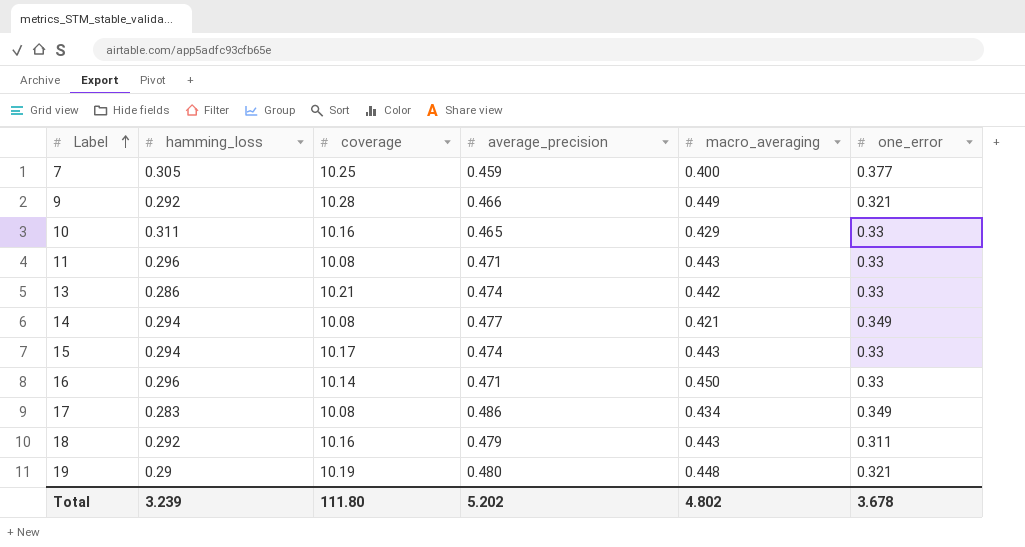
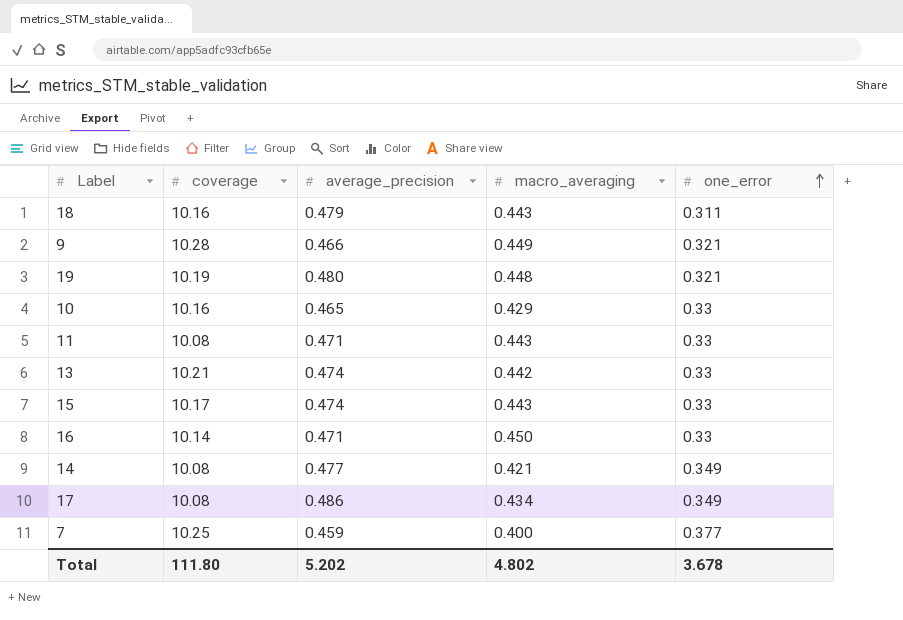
row order: Label ascending -> one_error ascending
column hamming_loss | position: 2 -> none

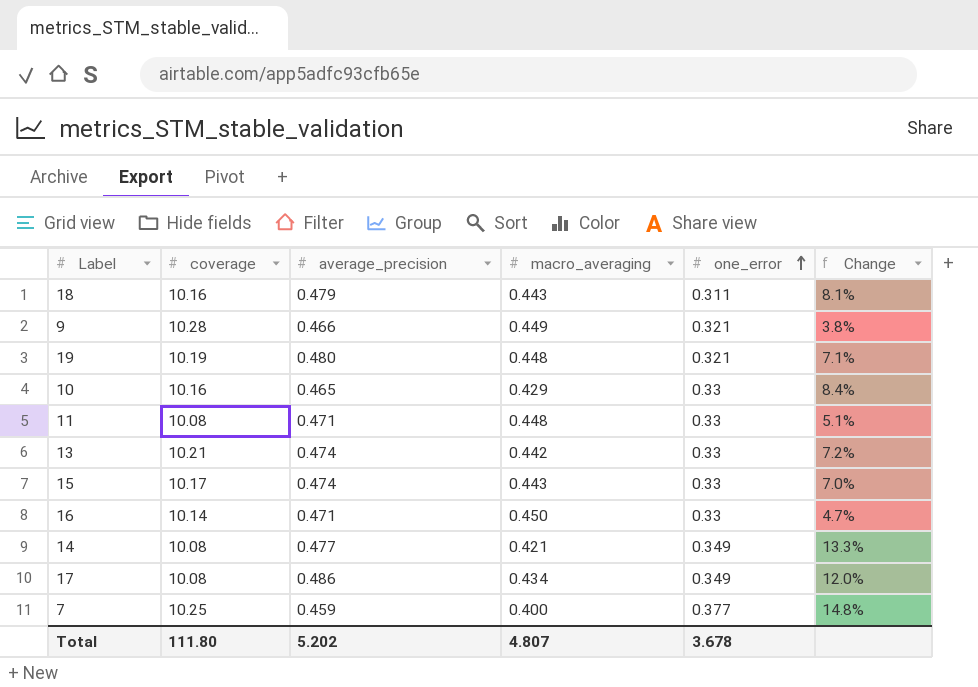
column Change | formula: none -> ([average_precision] - [macro_averaging]) / [macro_averaging]
11 | macro_averaging: 0.443 -> 0.448
Total | macro_averaging: 4.802 -> 4.807

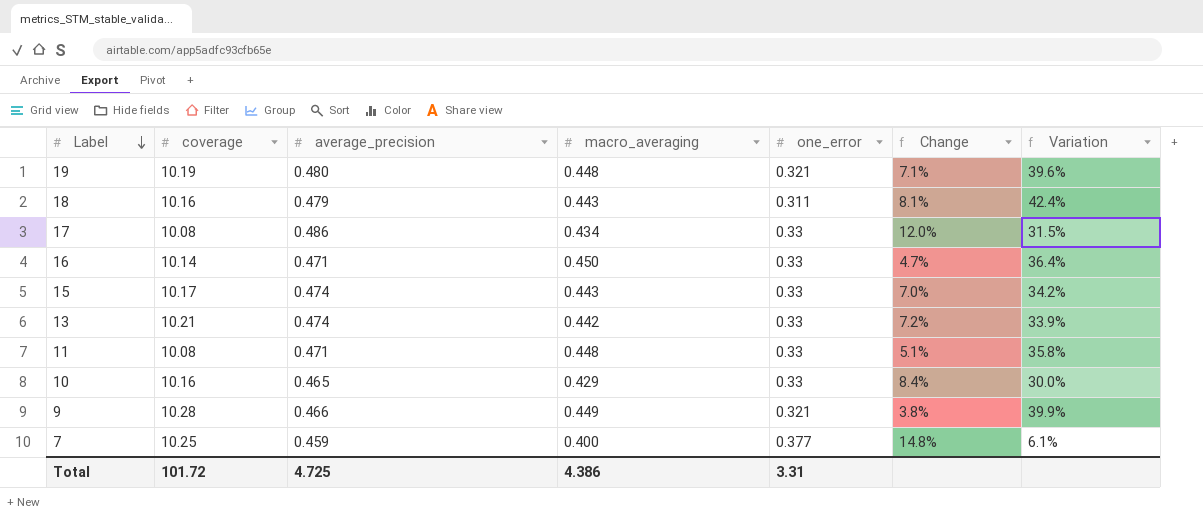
row order: one_error ascending -> Label descending
column Variation | formula: none -> ([macro_averaging] - [one_error]) / [one_error]
row 14: 10.08 | 0.477 | 0.421 | 0.349 | 13.3% -> none
17 | one_error: 0.349 -> 0.33
Total | coverage: 111.80 -> 101.72
Total | average_precision: 5.202 -> 4.725
Total | macro_averaging: 4.807 -> 4.386
Total | one_error: 3.678 -> 3.31

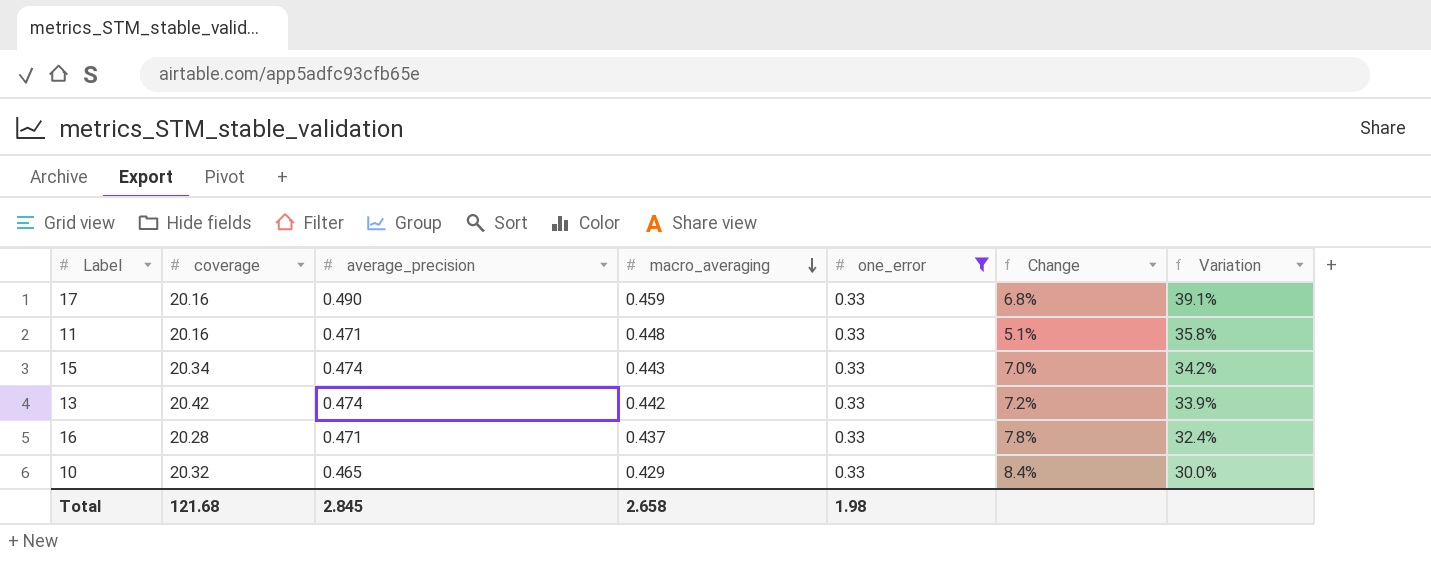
filter: none -> one_error = 0.33
row order: Label descending -> macro_averaging descending
17 | coverage: 10.08 -> 20.16
17 | average_precision: 0.486 -> 0.490
17 | macro_averaging: 0.434 -> 0.459
17 | Change: 12.0% -> 6.8%
17 | Variation: 31.5% -> 39.1%
11 | coverage: 10.08 -> 20.16
15 | coverage: 10.17 -> 20.34
13 | coverage: 10.21 -> 20.42
16 | coverage: 10.14 -> 20.28
16 | macro_averaging: 0.450 -> 0.437
16 | Change: 4.7% -> 7.8%
16 | Variation: 36.4% -> 32.4%
10 | coverage: 10.16 -> 20.32
Total | coverage: 101.72 -> 121.68
Total | average_precision: 4.725 -> 2.845
Total | macro_averaging: 4.386 -> 2.658
Total | one_error: 3.31 -> 1.98

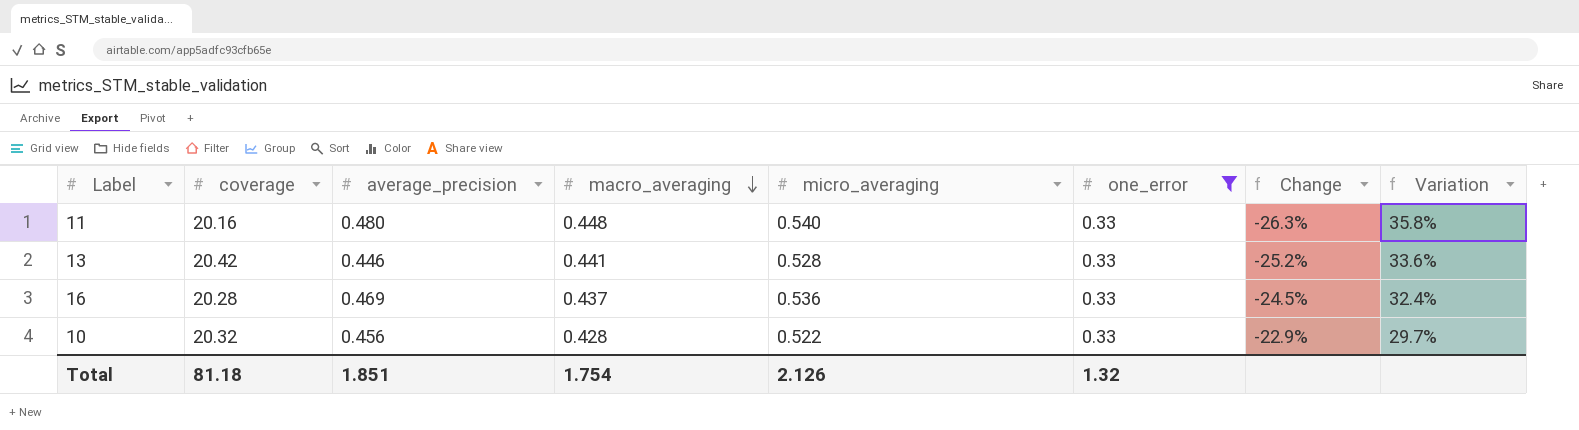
column micro_averaging | position: none -> 5
column Change | formula: ([average_precision] - [macro_averaging]) / [macro_averaging] -> ([one_error] - [macro_averaging]) / [macro_averaging]
row 17: 20.16 | 0.490 | 0.459 | 0.33 | 6.8% | 39.1% -> none
row 15: 20.34 | 0.474 | 0.443 | 0.33 | 7.0% | 34.2% -> none
11 | average_precision: 0.471 -> 0.480
13 | average_precision: 0.474 -> 0.446
13 | macro_averaging: 0.442 -> 0.441
13 | Variation: 33.9% -> 33.6%
16 | average_precision: 0.471 -> 0.469
10 | average_precision: 0.465 -> 0.456
10 | macro_averaging: 0.429 -> 0.428
10 | Variation: 30.0% -> 29.7%
Total | coverage: 121.68 -> 81.18
Total | average_precision: 2.845 -> 1.851
Total | macro_averaging: 2.658 -> 1.754
Total | one_error: 1.98 -> 1.32

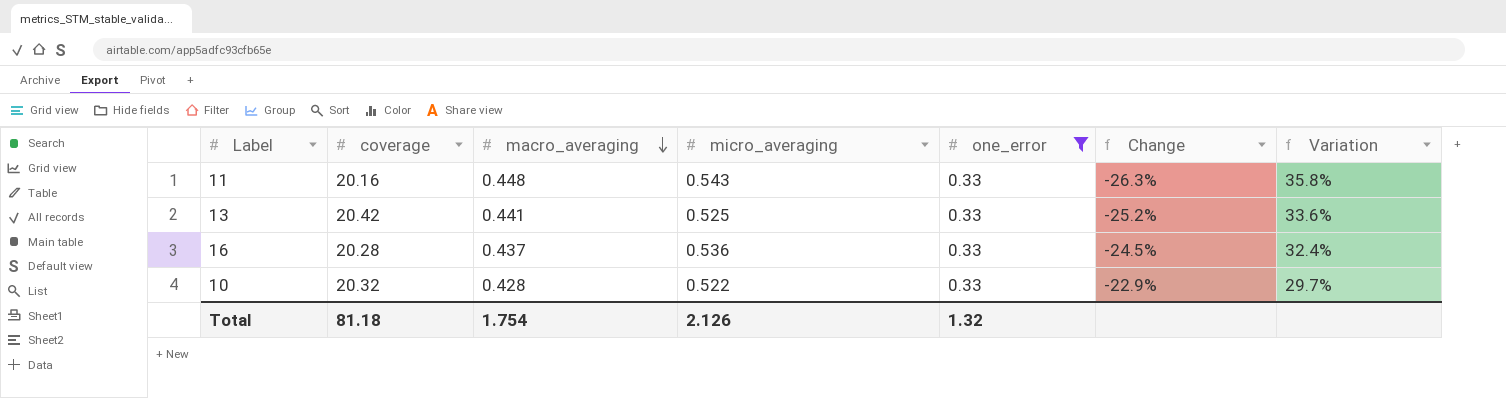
column average_precision | position: 3 -> none
11 | micro_averaging: 0.540 -> 0.543
13 | micro_averaging: 0.528 -> 0.525

